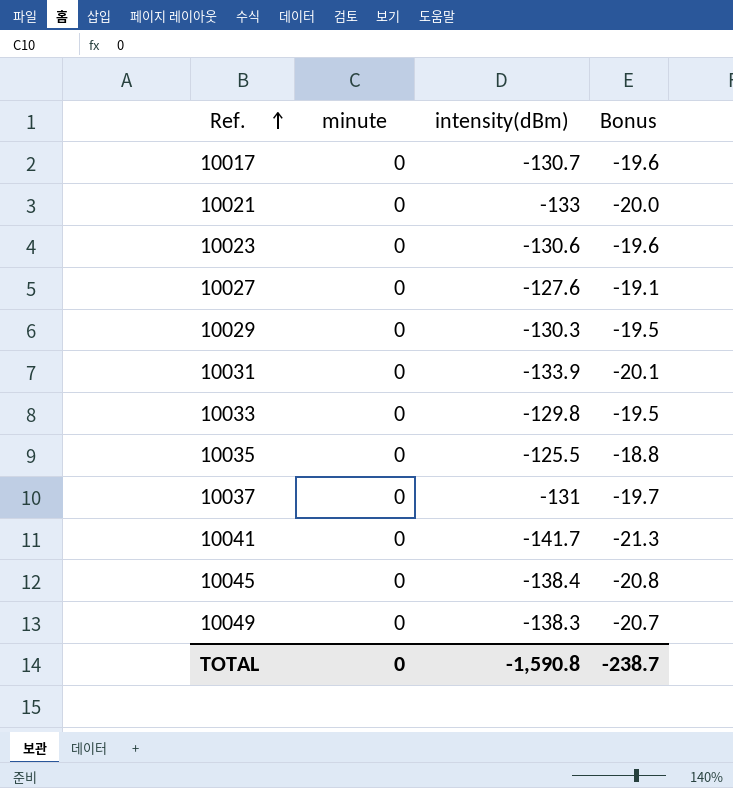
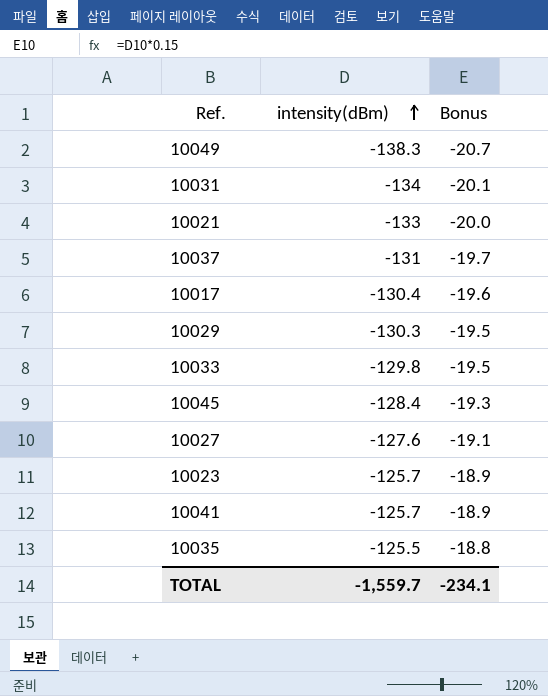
row order: Ref. ascending -> intensity(dBm) ascending
column minute | position: 2 -> none
10031 | intensity(dBm): -133.9 -> -134
10017 | intensity(dBm): -130.7 -> -130.4
10045 | intensity(dBm): -138.4 -> -128.4
10045 | Bonus: -20.8 -> -19.3
10023 | intensity(dBm): -130.6 -> -125.7
10023 | Bonus: -19.6 -> -18.9
10041 | intensity(dBm): -141.7 -> -125.7
10041 | Bonus: -21.3 -> -18.9
TOTAL | intensity(dBm): -1,590.8 -> -1,559.7
TOTAL | Bonus: -238.7 -> -234.1

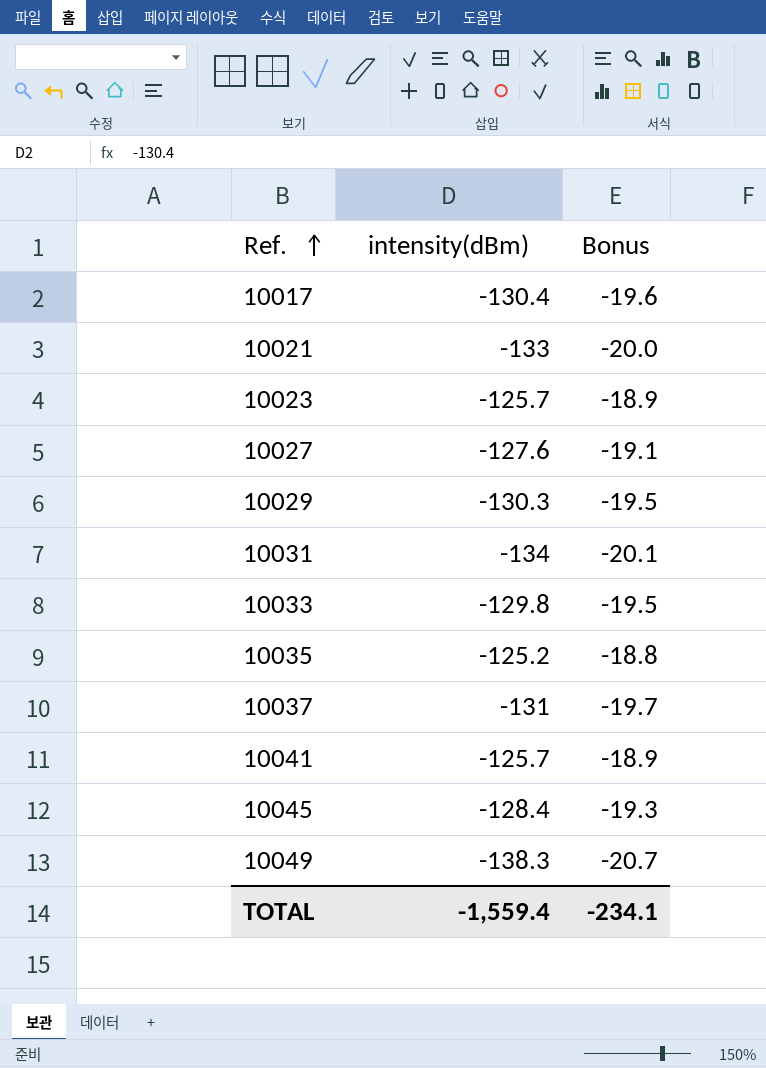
row order: intensity(dBm) ascending -> Ref. ascending
10035 | intensity(dBm): -125.5 -> -125.2
TOTAL | intensity(dBm): -1,559.7 -> -1,559.4

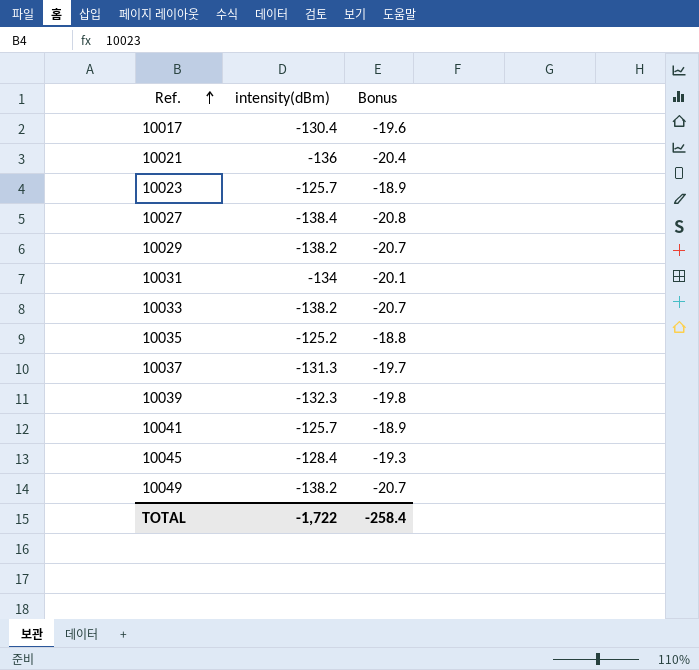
10021 | intensity(dBm): -133 -> -136
10021 | Bonus: -20.0 -> -20.4
10027 | intensity(dBm): -127.6 -> -138.4
10027 | Bonus: -19.1 -> -20.8
10029 | intensity(dBm): -130.3 -> -138.2
10029 | Bonus: -19.5 -> -20.7
10033 | intensity(dBm): -129.8 -> -138.2
10033 | Bonus: -19.5 -> -20.7
10037 | intensity(dBm): -131 -> -131.3
row 10039: none -> -132.3 | -19.8
10049 | intensity(dBm): -138.3 -> -138.2
TOTAL | intensity(dBm): -1,559.4 -> -1,722
TOTAL | Bonus: -234.1 -> -258.4

